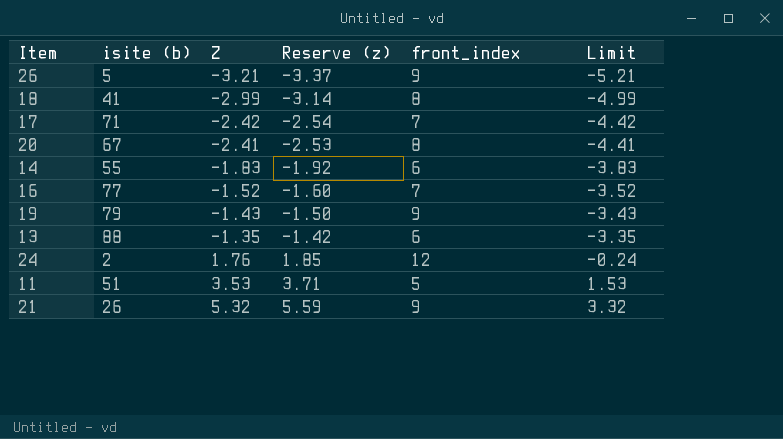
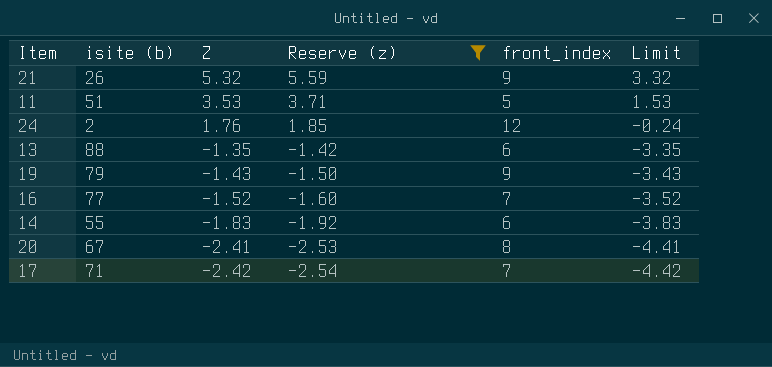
filter: none -> Reserve (z) >= -2.54
row order: Z ascending -> Z descending

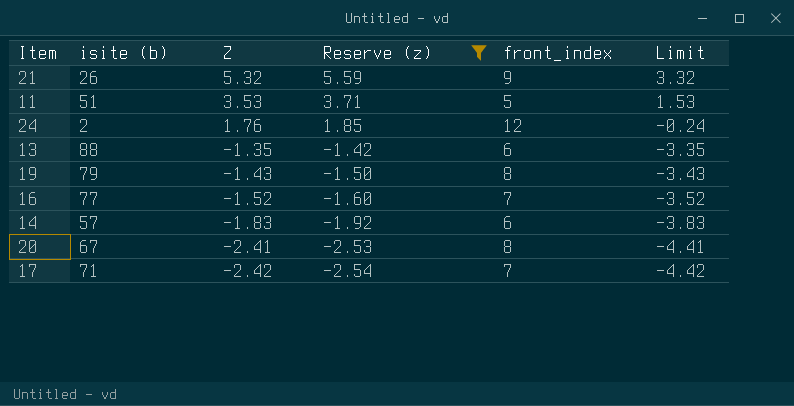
19 | front_index: 9 -> 8
14 | isite (b): 55 -> 57

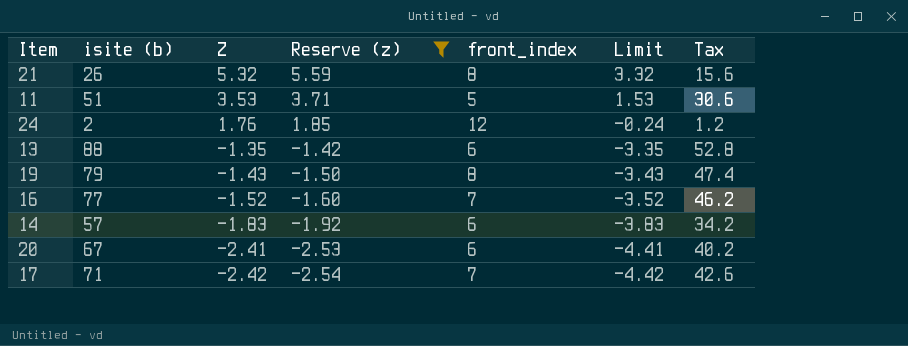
column Tax | formula: none -> [isite (b)] * 0.6
21 | front_index: 9 -> 8
20 | front_index: 8 -> 6

